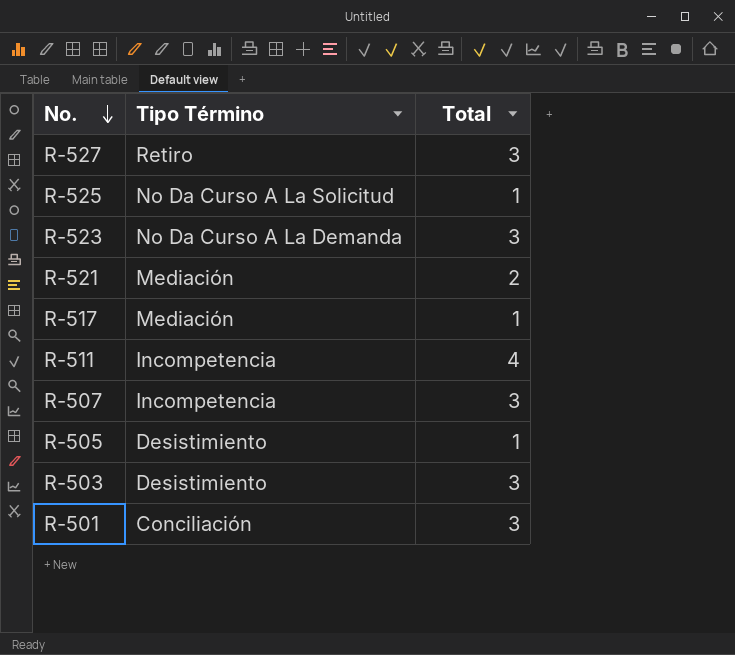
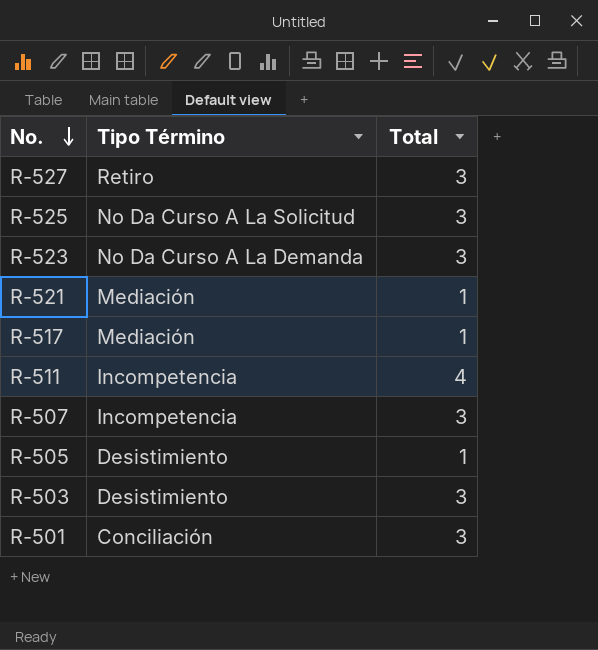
R-525 | Total: 1 -> 3
R-521 | Total: 2 -> 1

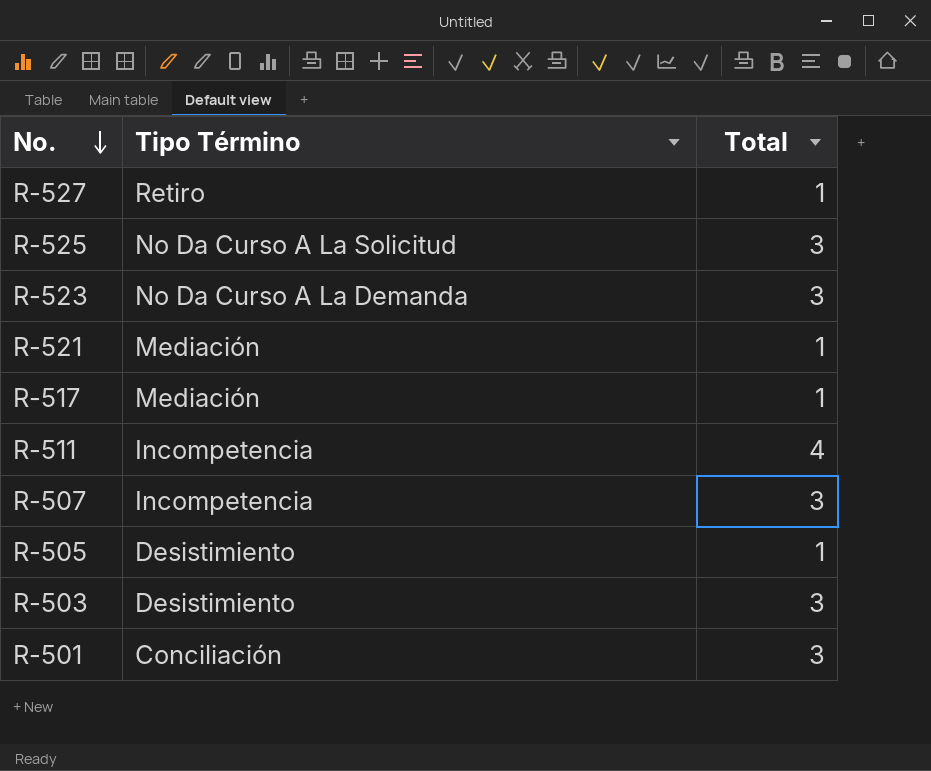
R-527 | Total: 3 -> 1

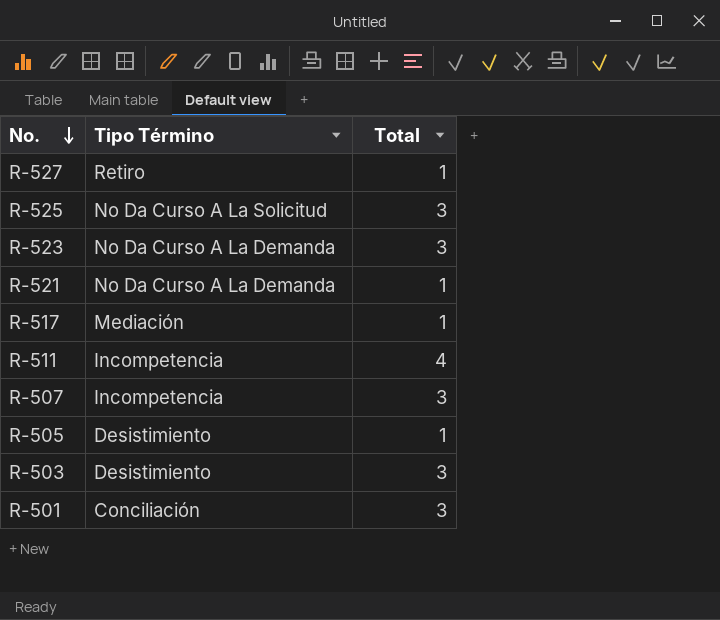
R-521 | Tipo Término: Mediación -> No Da Curso A La Demanda

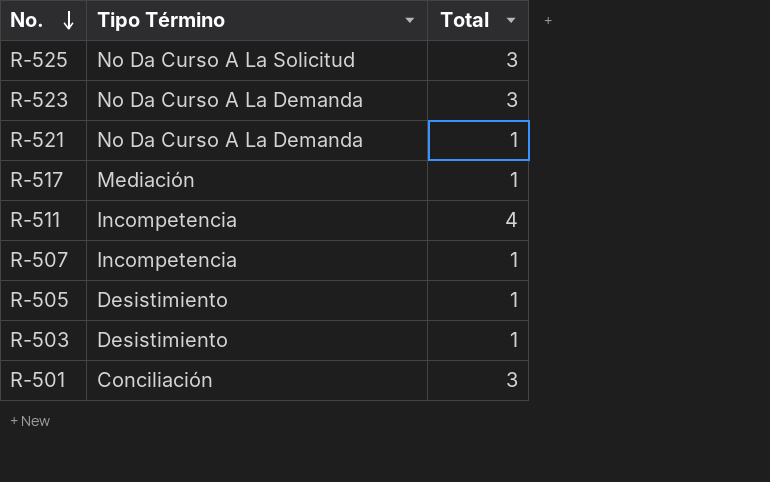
row R-527: Retiro | 1 -> none
R-507 | Total: 3 -> 1
R-503 | Total: 3 -> 1

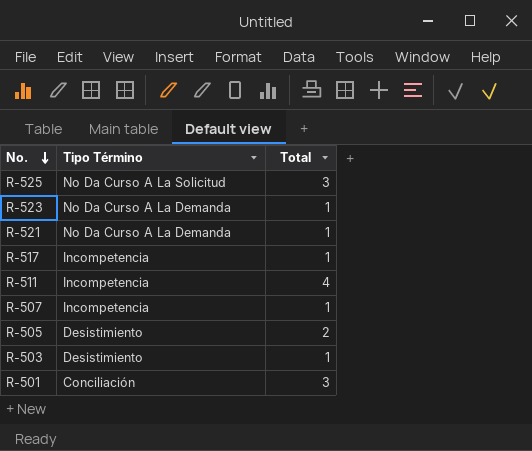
R-523 | Total: 3 -> 1
R-517 | Tipo Término: Mediación -> Incompetencia
R-505 | Total: 1 -> 2

